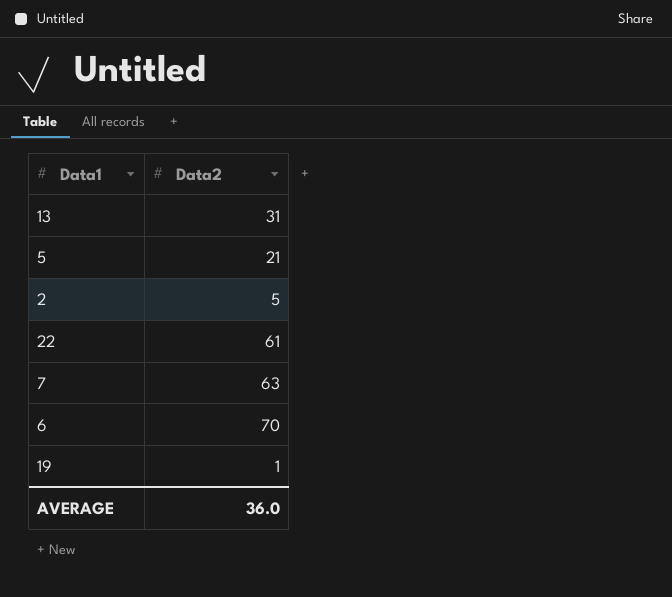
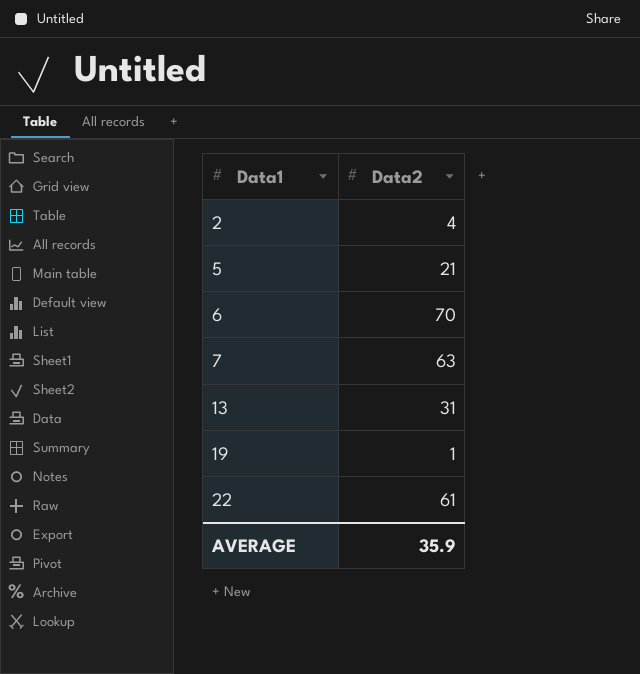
row order: none -> Data1 ascending
2 | Data2: 5 -> 4
AVERAGE | Data2: 36.0 -> 35.9

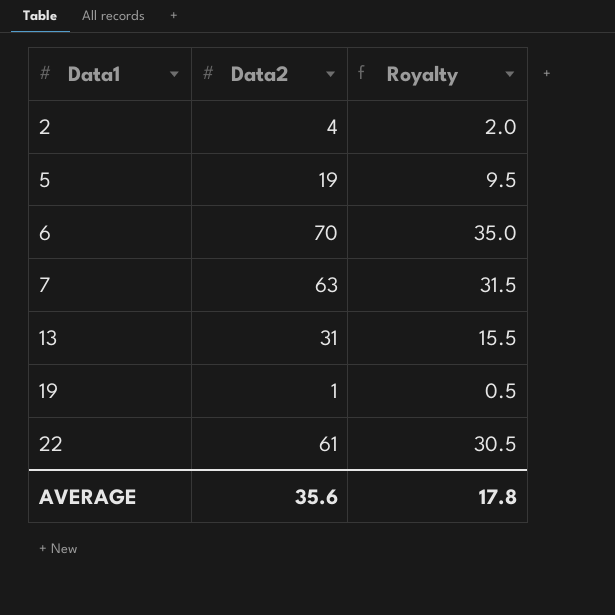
column Royalty | formula: none -> [Data2] * 0.5
5 | Data2: 21 -> 19
AVERAGE | Data2: 35.9 -> 35.6

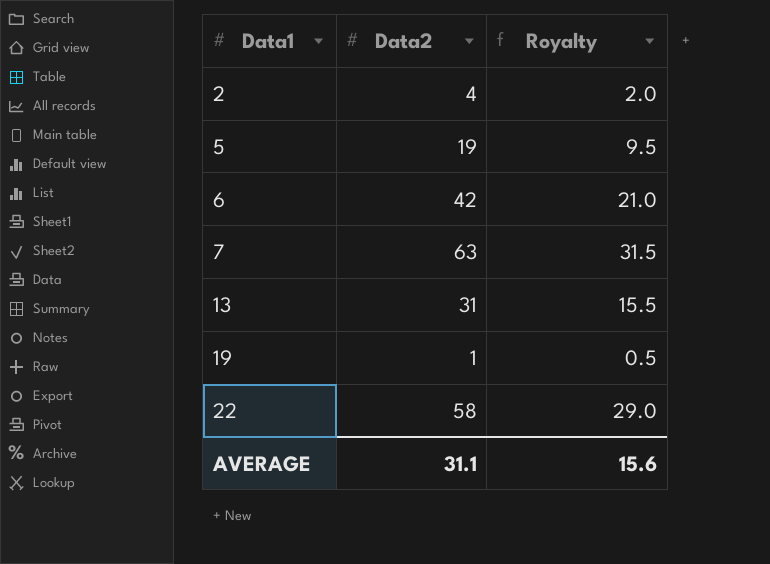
6 | Data2: 70 -> 42
6 | Royalty: 35.0 -> 21.0
22 | Data2: 61 -> 58
22 | Royalty: 30.5 -> 29.0
AVERAGE | Data2: 35.6 -> 31.1
AVERAGE | Royalty: 17.8 -> 15.6

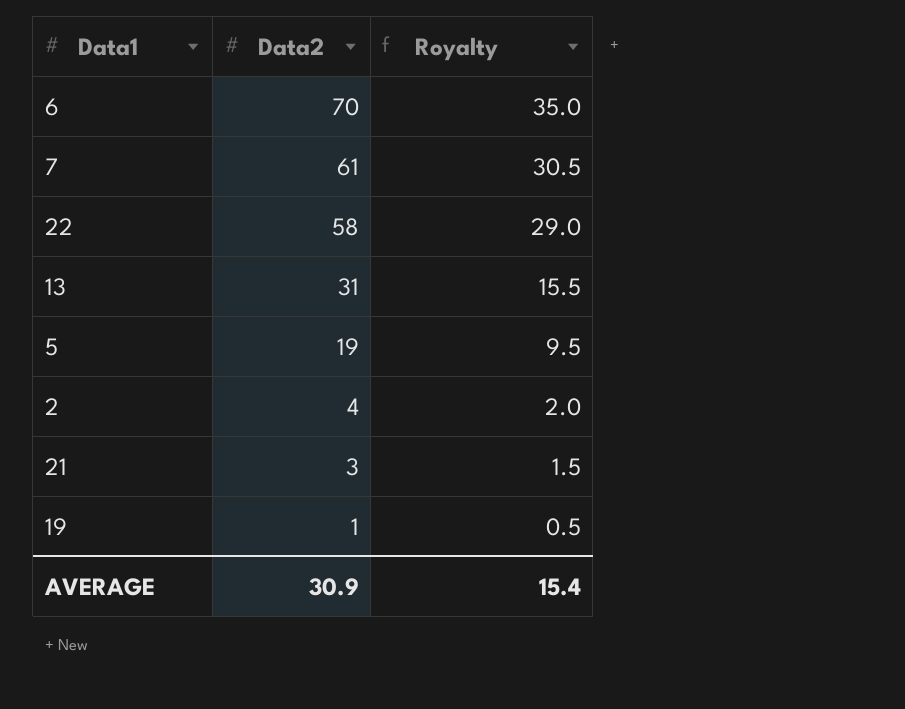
row order: Data1 ascending -> Data2 descending
6 | Data2: 42 -> 70
6 | Royalty: 21.0 -> 35.0
7 | Data2: 63 -> 61
7 | Royalty: 31.5 -> 30.5
row 21: none -> 3 | 1.5
AVERAGE | Data2: 31.1 -> 30.9
AVERAGE | Royalty: 15.6 -> 15.4

